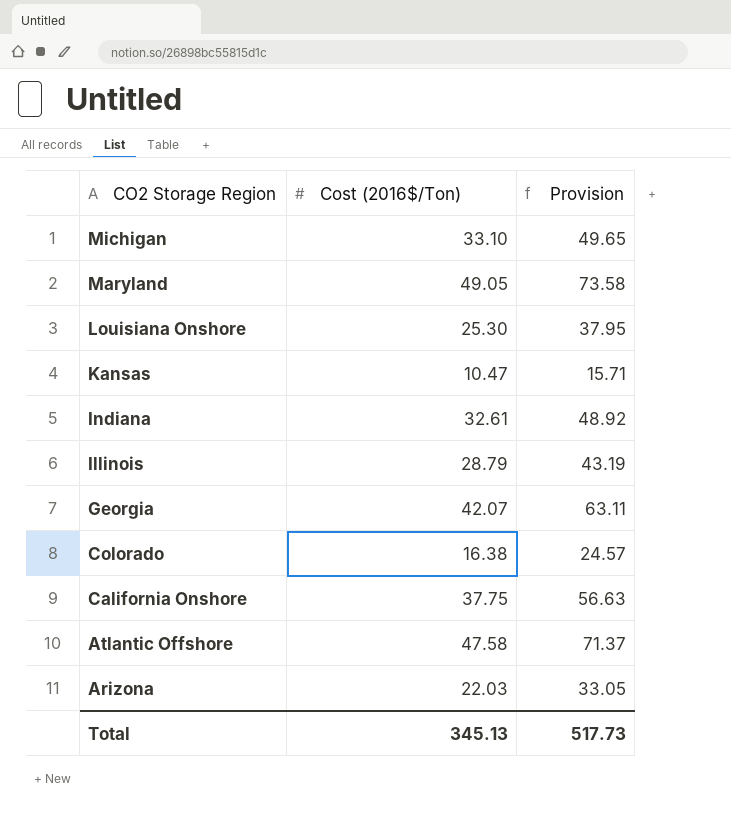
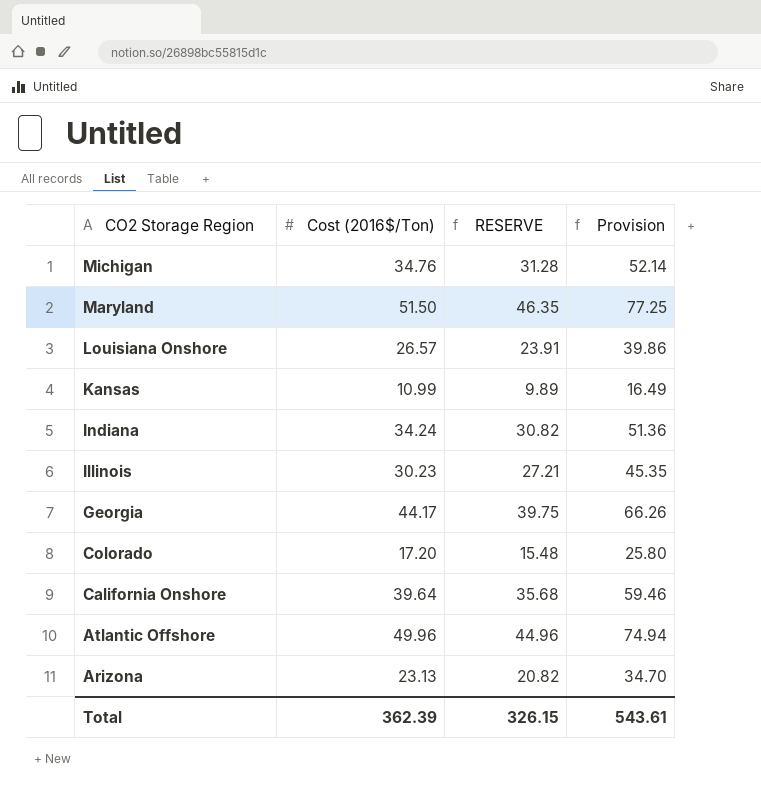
column RESERVE | formula: none -> [Cost (2016$/Ton)] * 0.9
Michigan | Cost (2016$/Ton): 33.10 -> 34.76
Michigan | Provision: 49.65 -> 52.14
Maryland | Cost (2016$/Ton): 49.05 -> 51.50
Maryland | Provision: 73.58 -> 77.25
Louisiana Onshore | Cost (2016$/Ton): 25.30 -> 26.57
Louisiana Onshore | Provision: 37.95 -> 39.86
Kansas | Cost (2016$/Ton): 10.47 -> 10.99
Kansas | Provision: 15.71 -> 16.49
Indiana | Cost (2016$/Ton): 32.61 -> 34.24
Indiana | Provision: 48.92 -> 51.36
Illinois | Cost (2016$/Ton): 28.79 -> 30.23
Illinois | Provision: 43.19 -> 45.35
Georgia | Cost (2016$/Ton): 42.07 -> 44.17
Georgia | Provision: 63.11 -> 66.26
Colorado | Cost (2016$/Ton): 16.38 -> 17.20
Colorado | Provision: 24.57 -> 25.80
California Onshore | Cost (2016$/Ton): 37.75 -> 39.64
California Onshore | Provision: 56.63 -> 59.46
Atlantic Offshore | Cost (2016$/Ton): 47.58 -> 49.96
Atlantic Offshore | Provision: 71.37 -> 74.94
Arizona | Cost (2016$/Ton): 22.03 -> 23.13
Arizona | Provision: 33.05 -> 34.70
Total | Cost (2016$/Ton): 345.13 -> 362.39
Total | Provision: 517.73 -> 543.61

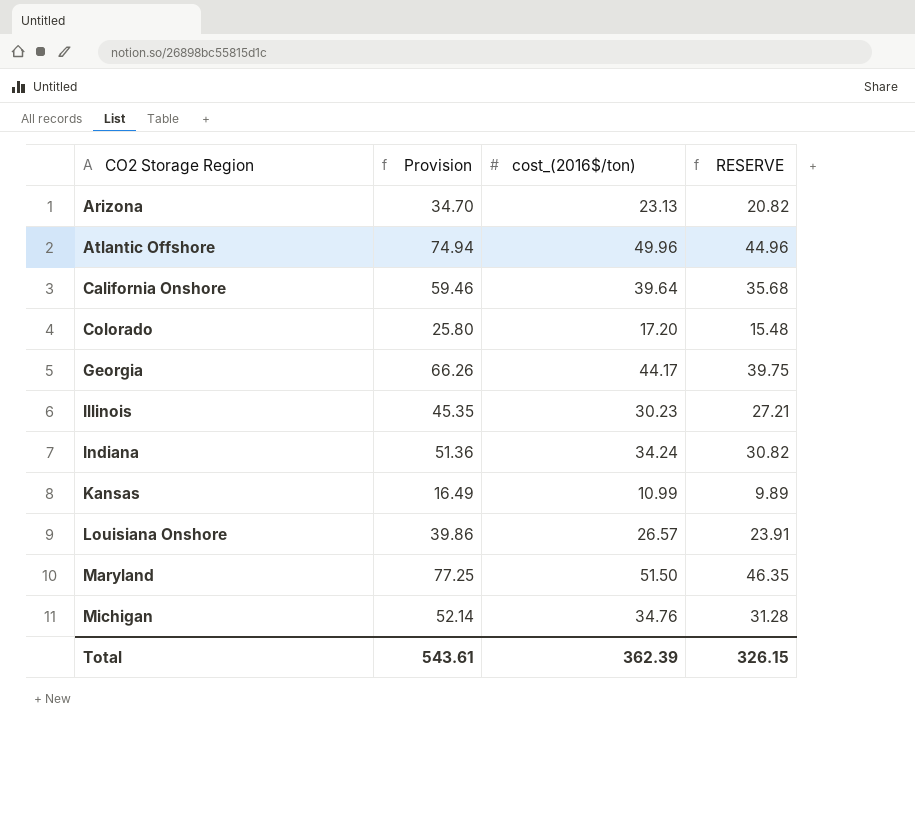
row order: CO2 Storage Region descending -> CO2 Storage Region ascending
column Provision | position: 4 -> 2
column name: Cost (2016$/Ton) -> cost_(2016$/ton)

